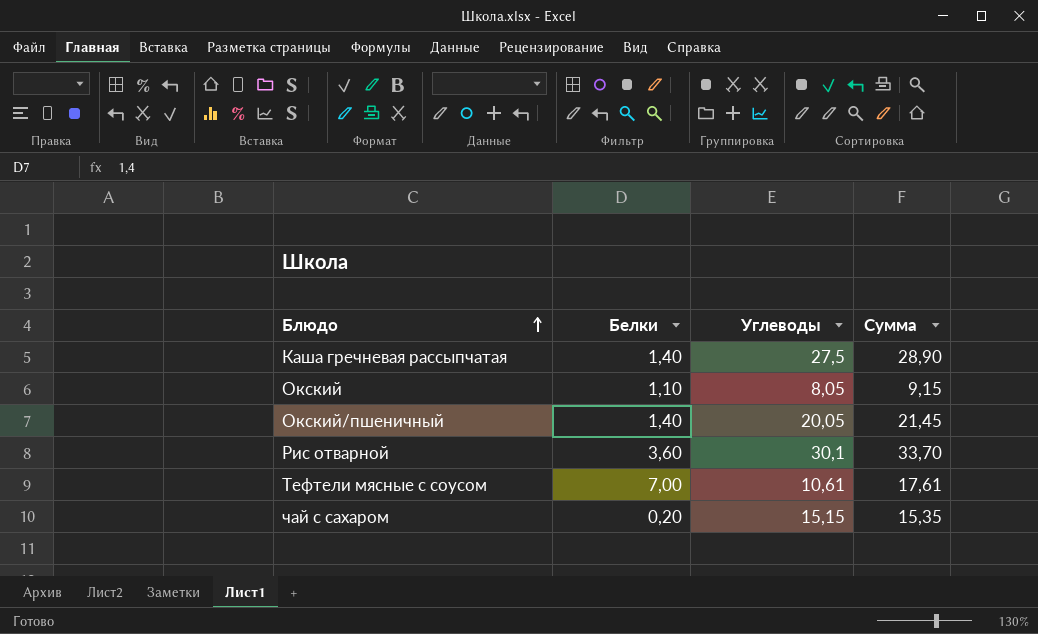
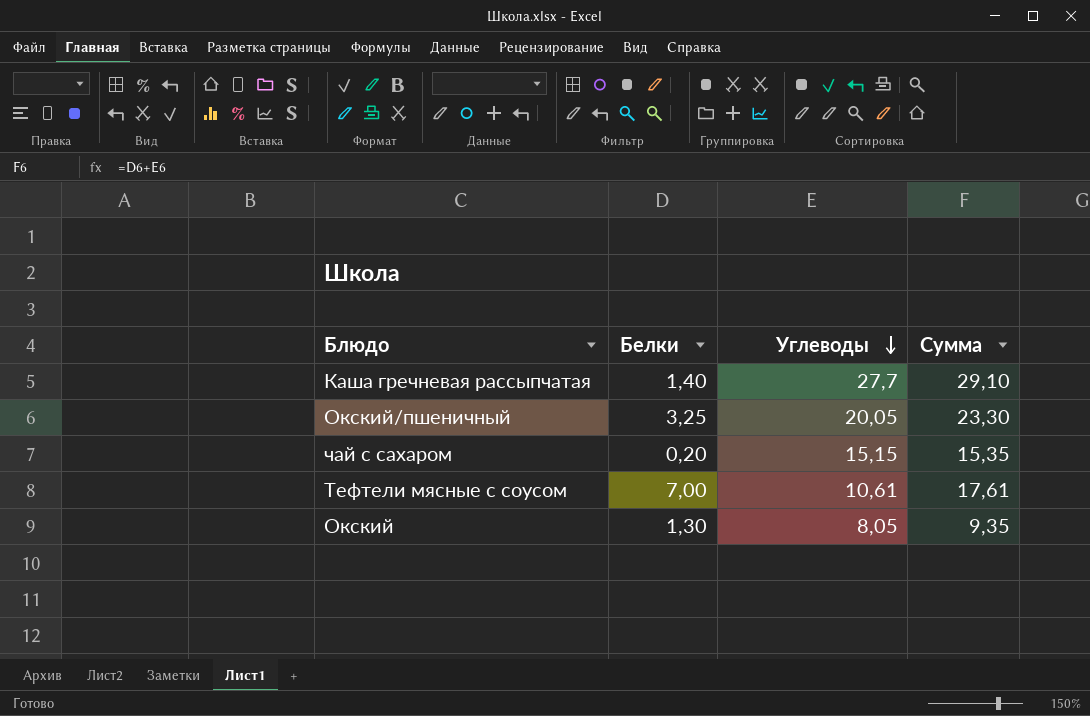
row order: Блюдо ascending -> Углеводы descending
row Рис отварной: 3,60 | 30,1 | 33,70 -> none
Каша гречневая рассыпчатая | Углеводы: 27,5 -> 27,7
Каша гречневая рассыпчатая | Сумма: 28,90 -> 29,10
Окский/пшеничный | Белки: 1,40 -> 3,25
Окский/пшеничный | Сумма: 21,45 -> 23,30
Окский | Белки: 1,10 -> 1,30
Окский | Сумма: 9,15 -> 9,35

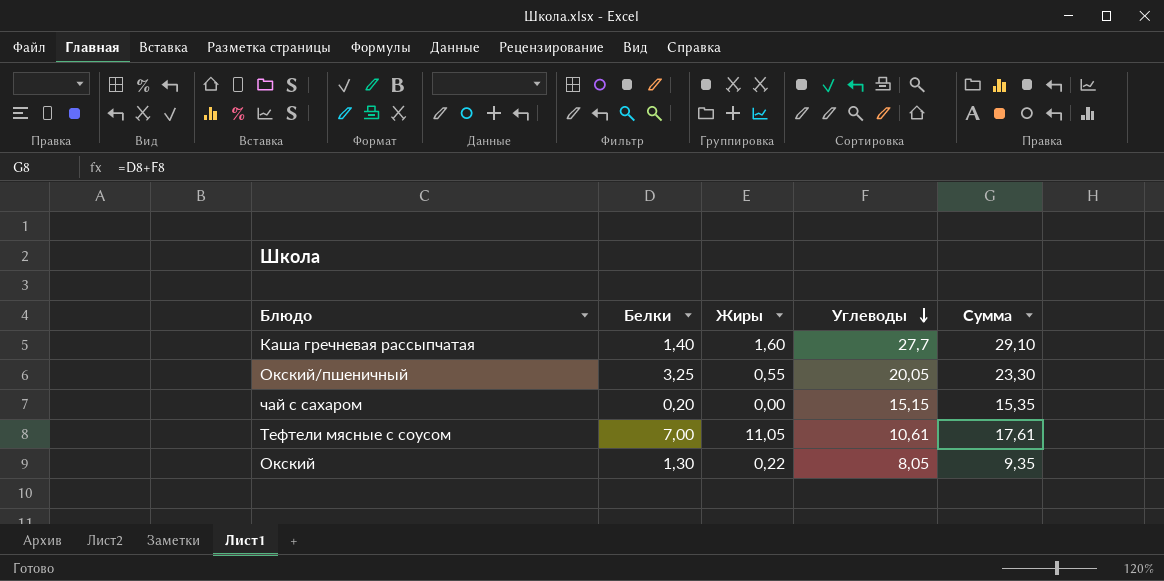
column Жиры | position: none -> 3

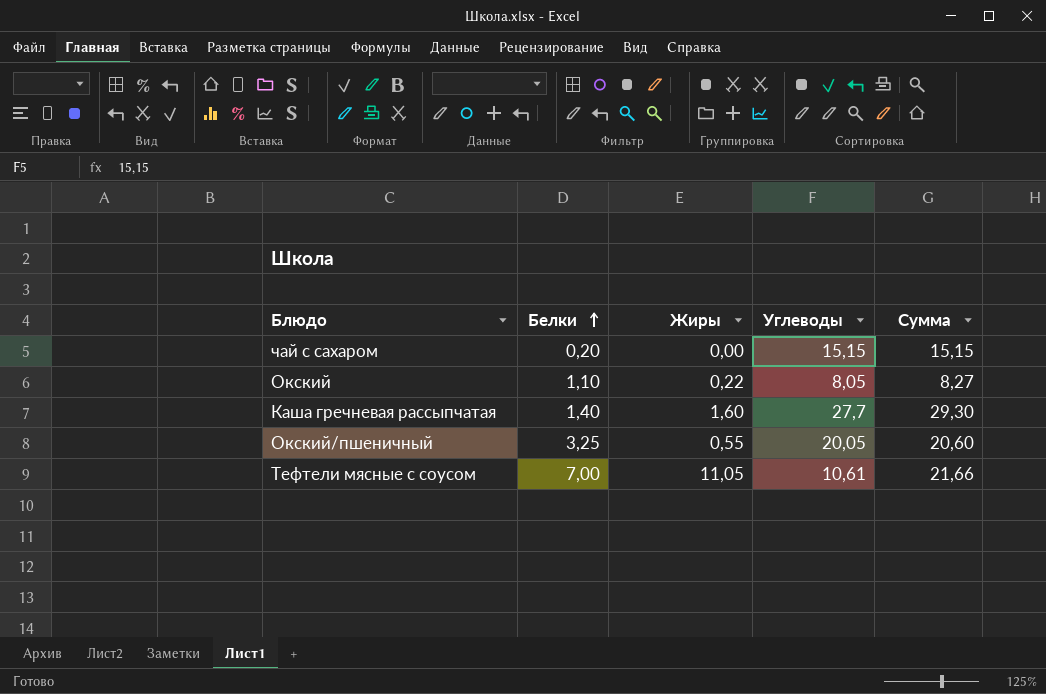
row order: Углеводы descending -> Белки ascending
column Сумма | formula: [Белки] + [Углеводы] -> [Жиры] + [Углеводы]
Окский | Белки: 1,30 -> 1,10

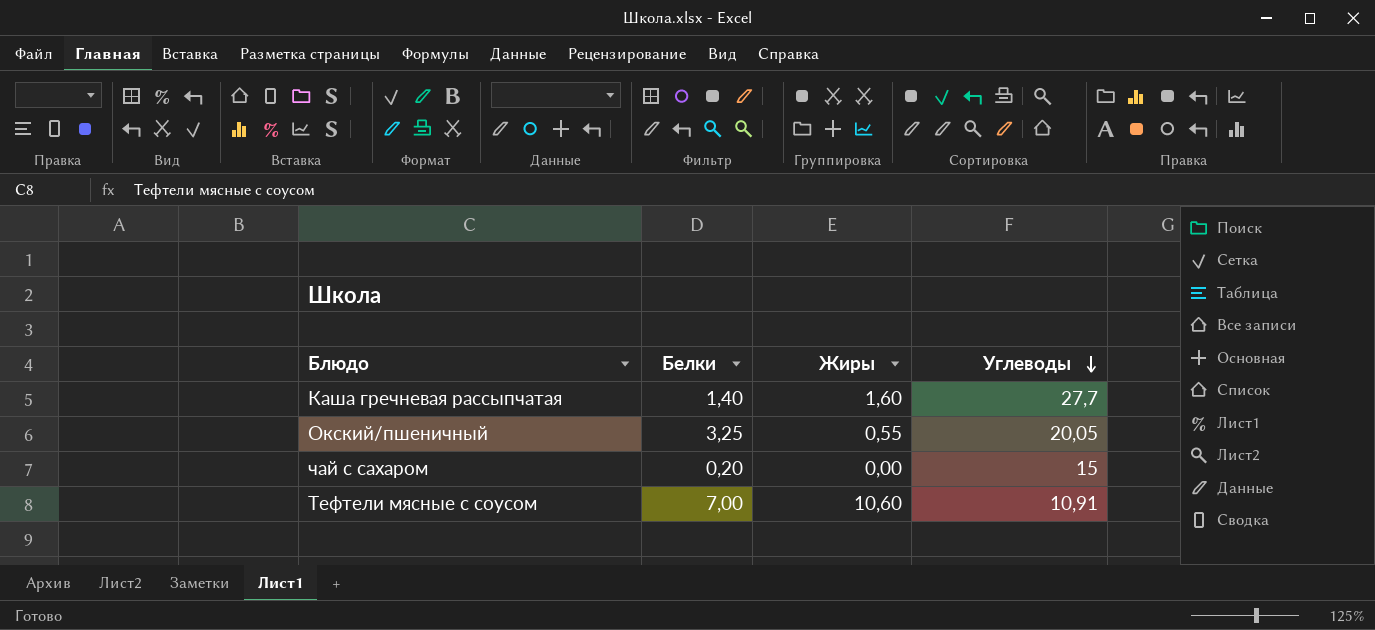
row order: Белки ascending -> Углеводы descending
column Сумма | formula: [Жиры] + [Углеводы] -> none
row Окский: 1,10 | 0,22 | 8,05 | 8,27 -> none
чай с сахаром | Углеводы: 15,15 -> 15
Тефтели мясные с соусом | Жиры: 11,05 -> 10,60
Тефтели мясные с соусом | Углеводы: 10,61 -> 10,91

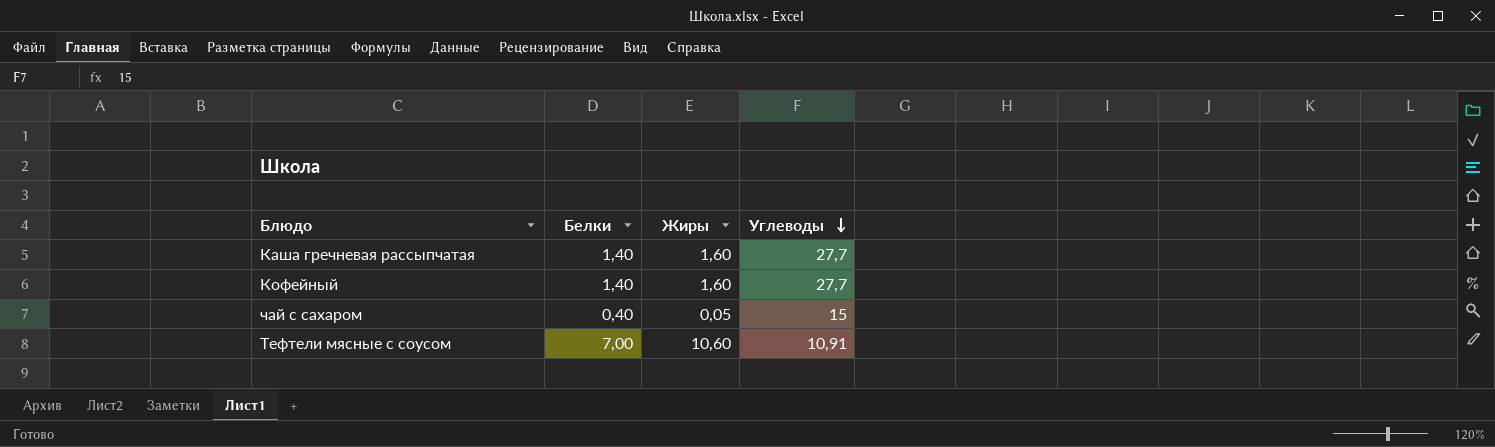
row Окский/пшеничный: 3,25 | 0,55 | 20,05 -> none
row Кофейный: none -> 1,40 | 1,60 | 27,7
чай с сахаром | Белки: 0,20 -> 0,40
чай с сахаром | Жиры: 0,00 -> 0,05

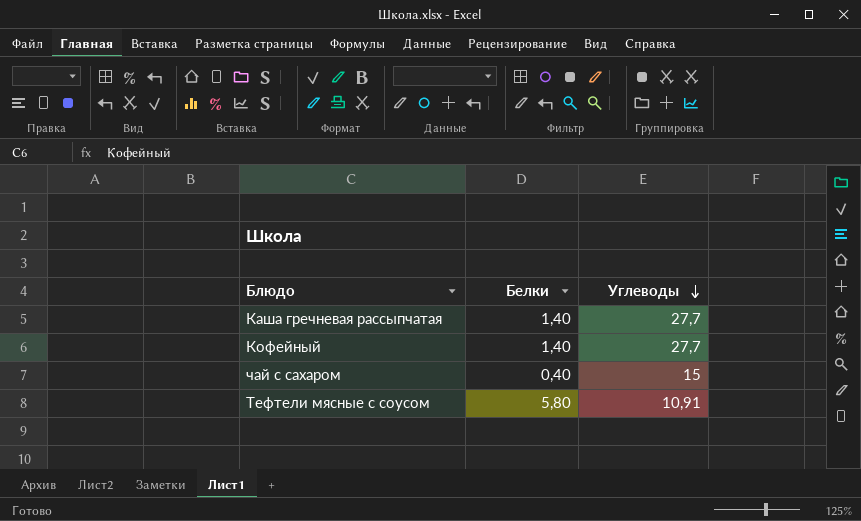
column Жиры | position: 3 -> none
Тефтели мясные с соусом | Белки: 7,00 -> 5,80

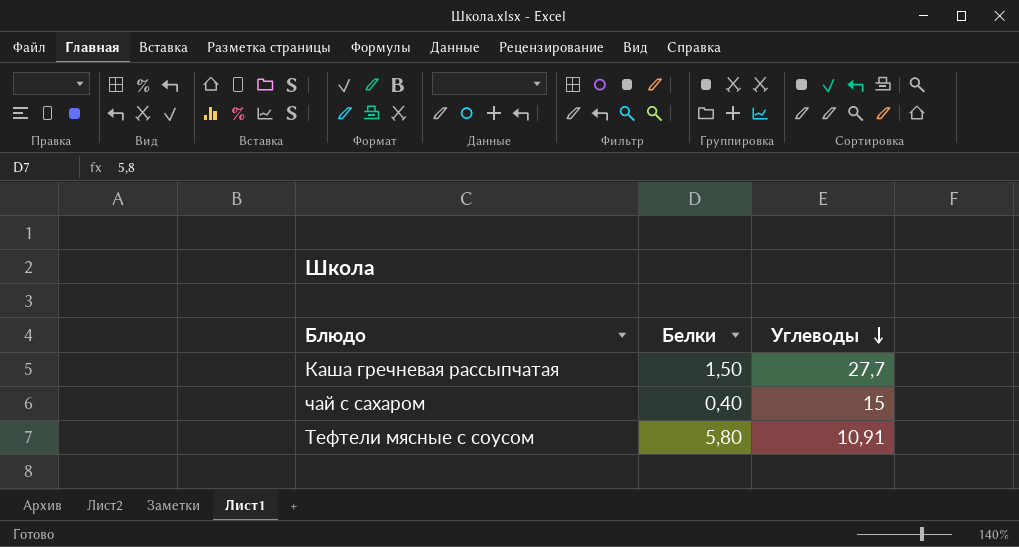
row Кофейный: 1,40 | 27,7 -> none
Каша гречневая рассыпчатая | Белки: 1,40 -> 1,50

